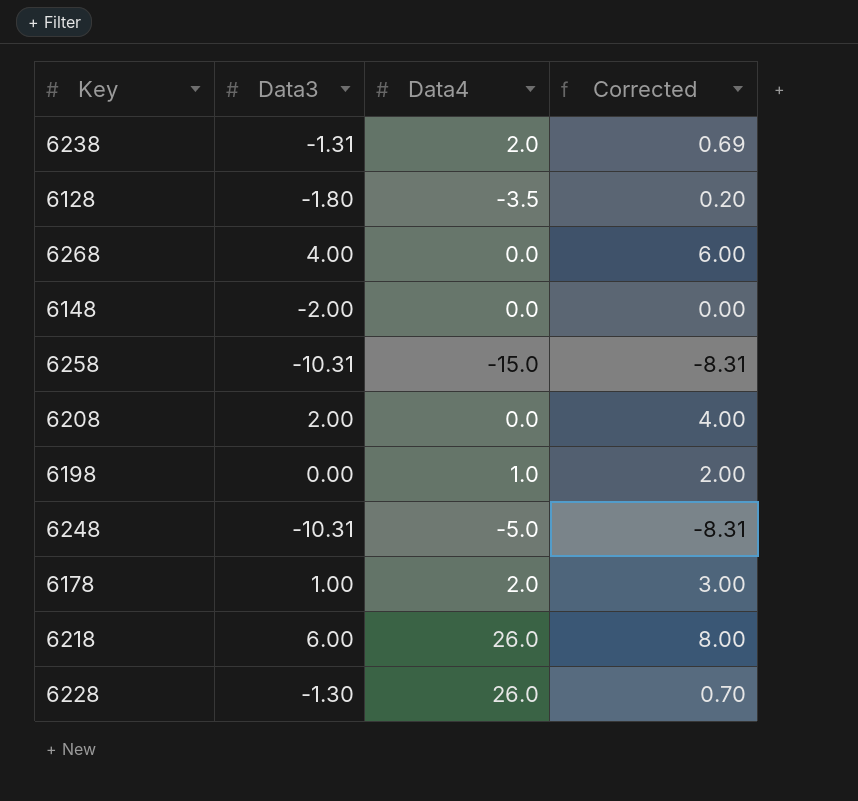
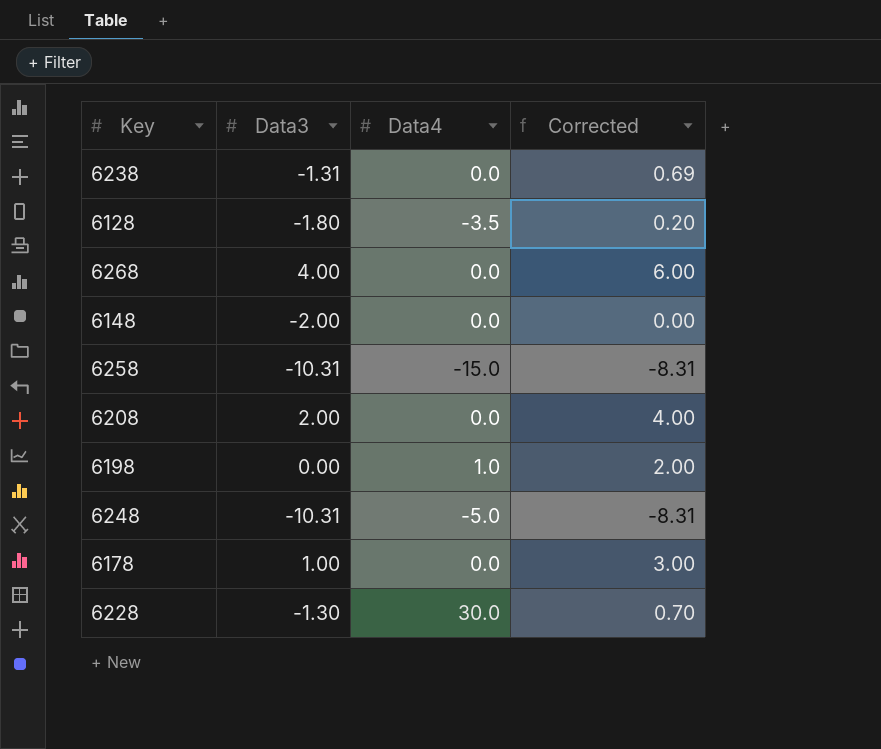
row 6218: 6.00 | 26.0 | 8.00 -> none
6238 | Data4: 2.0 -> 0.0
6178 | Data4: 2.0 -> 0.0
6228 | Data4: 26.0 -> 30.0

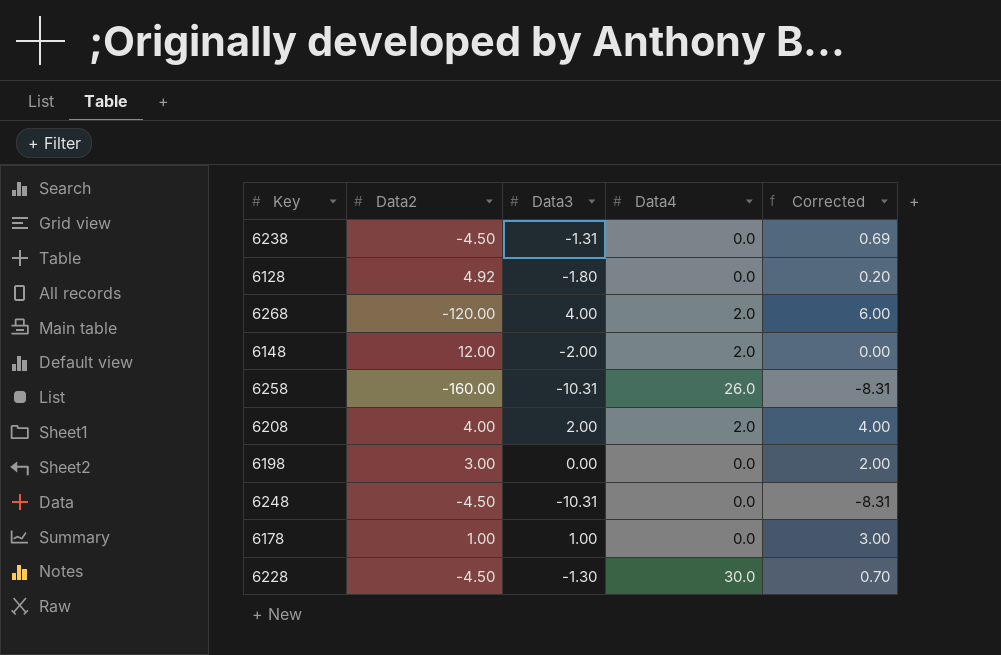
column Data2 | position: none -> 2
6128 | Data4: -3.5 -> 0.0
6268 | Data4: 0.0 -> 2.0
6148 | Data4: 0.0 -> 2.0
6258 | Data4: -15.0 -> 26.0
6208 | Data4: 0.0 -> 2.0
6198 | Data4: 1.0 -> 0.0
6248 | Data4: -5.0 -> 0.0

